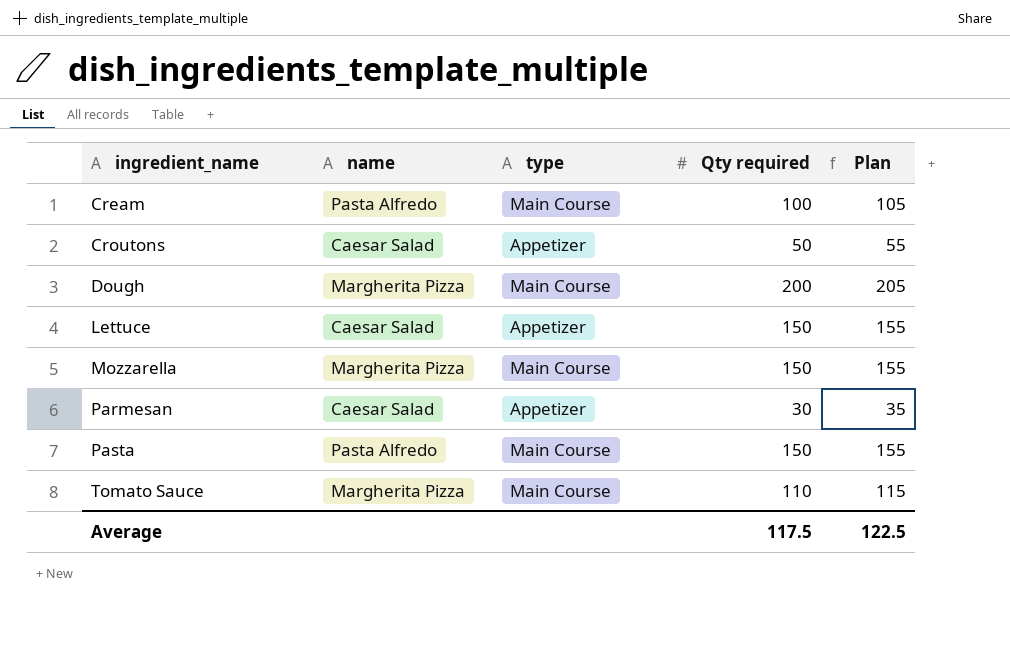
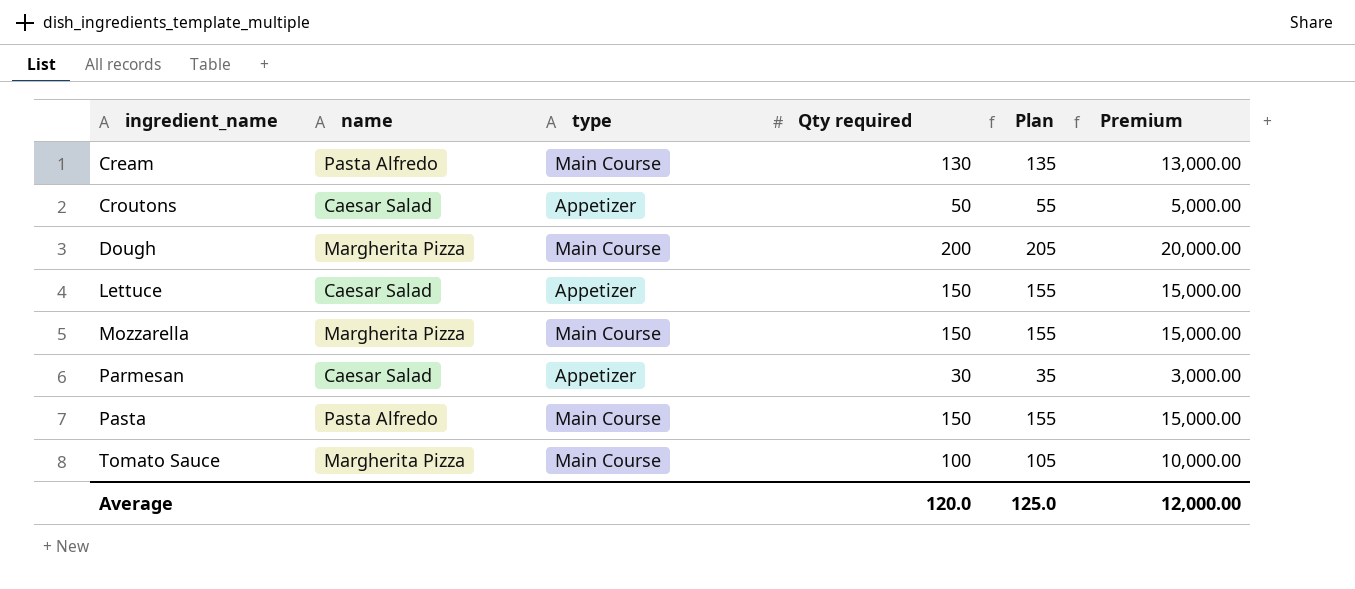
column Premium | formula: none -> [Qty required] * 100
Cream | Qty required: 100 -> 130
Cream | Plan: 105 -> 135
Tomato Sauce | Qty required: 110 -> 100
Tomato Sauce | Plan: 115 -> 105
Average | Qty required: 117.5 -> 120.0
Average | Plan: 122.5 -> 125.0

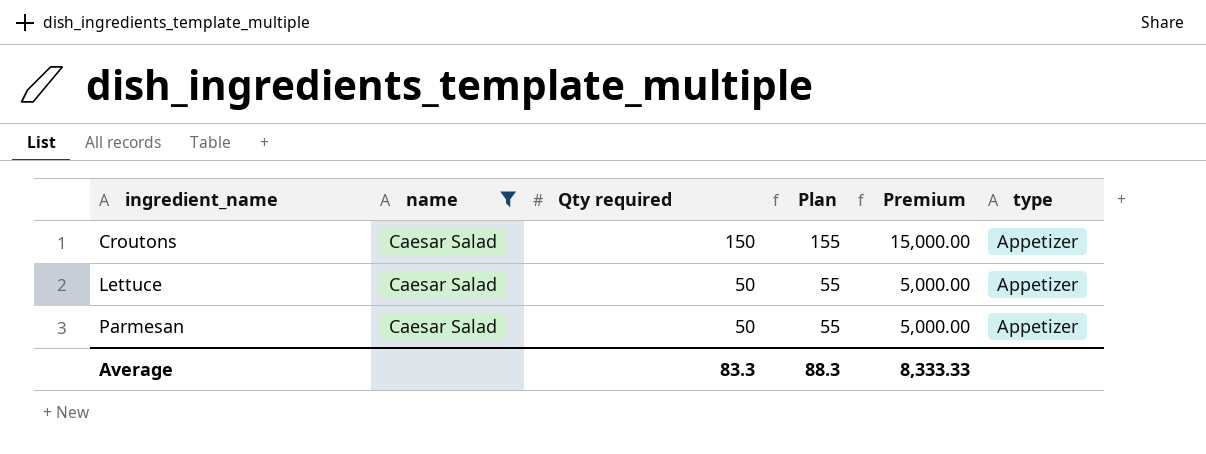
filter: none -> name = Caesar Salad
column type | position: 3 -> 6
Croutons | Qty required: 50 -> 150
Croutons | Plan: 55 -> 155
Croutons | Premium: 5,000.00 -> 15,000.00
Lettuce | Qty required: 150 -> 50
Lettuce | Plan: 155 -> 55
Lettuce | Premium: 15,000.00 -> 5,000.00
Parmesan | Qty required: 30 -> 50
Parmesan | Plan: 35 -> 55
Parmesan | Premium: 3,000.00 -> 5,000.00
Average | Qty required: 120.0 -> 83.3
Average | Plan: 125.0 -> 88.3
Average | Premium: 12,000.00 -> 8,333.33

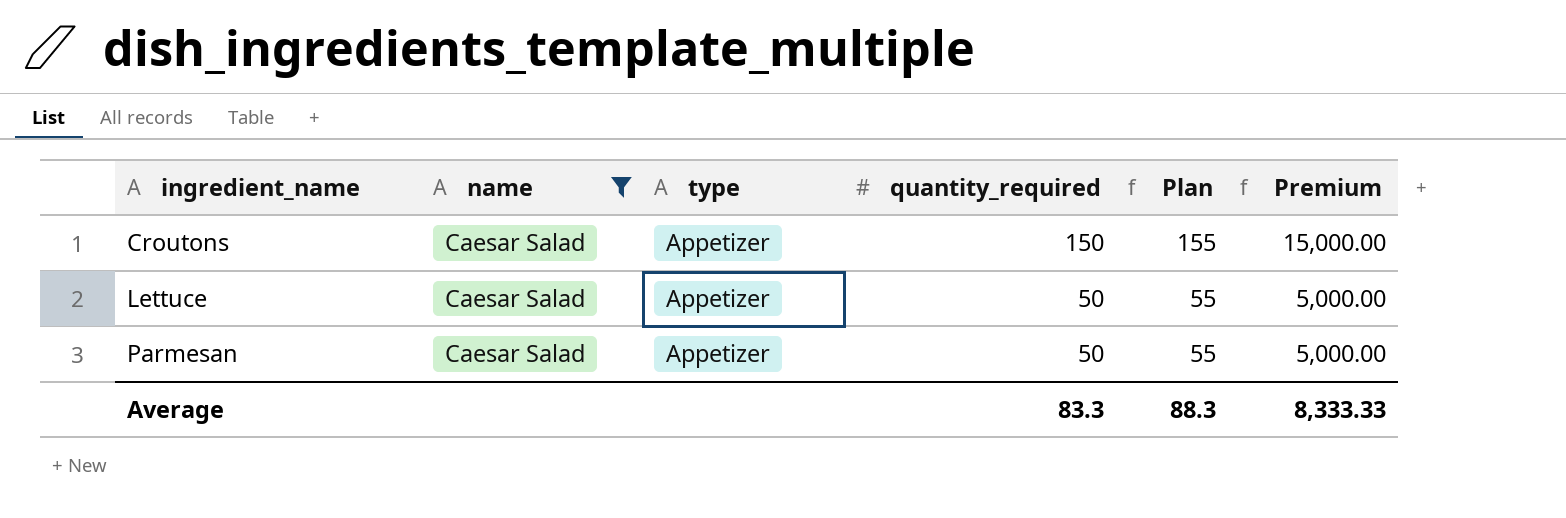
column type | position: 6 -> 3
column name: Qty required -> quantity_required

